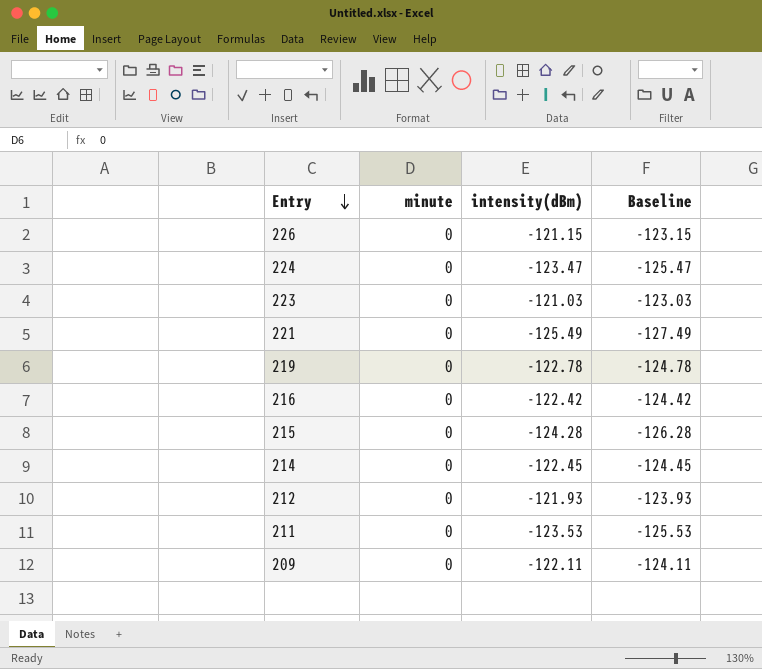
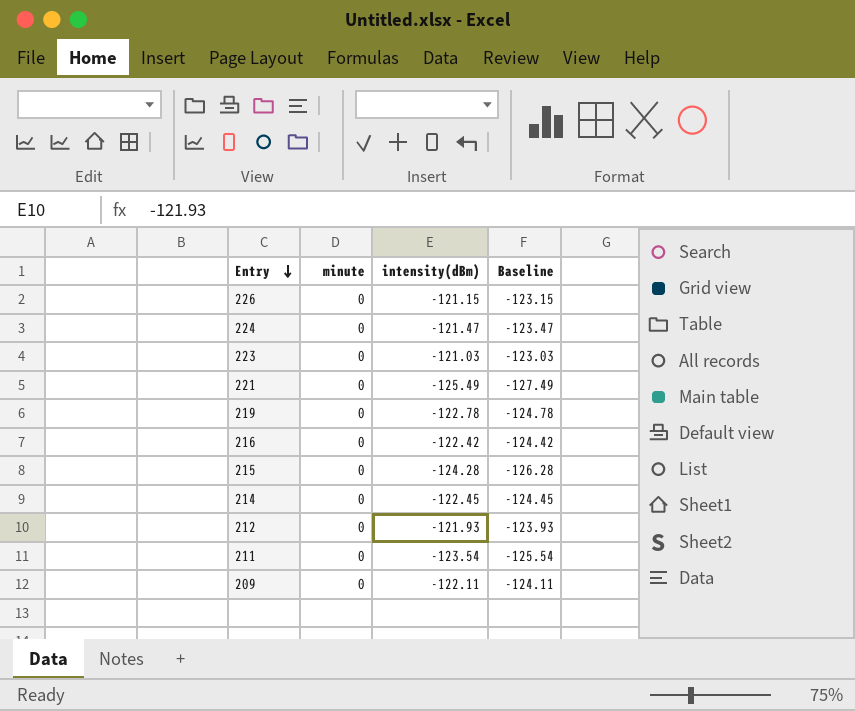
224 | intensity(dBm): -123.47 -> -121.47
224 | Baseline: -125.47 -> -123.47
211 | intensity(dBm): -123.53 -> -123.54
211 | Baseline: -125.53 -> -125.54

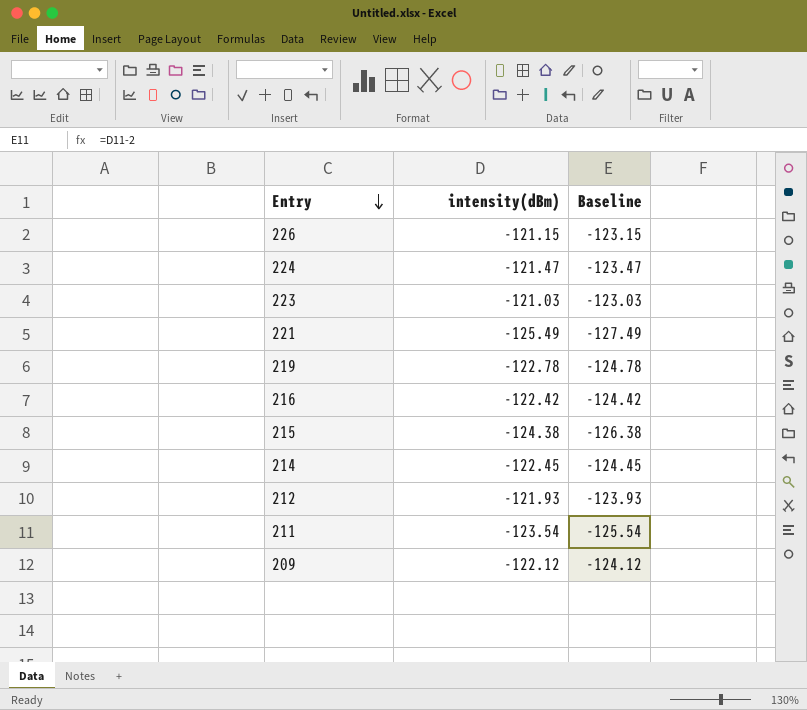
column minute | position: 2 -> none
215 | intensity(dBm): -124.28 -> -124.38
215 | Baseline: -126.28 -> -126.38
209 | intensity(dBm): -122.11 -> -122.12
209 | Baseline: -124.11 -> -124.12

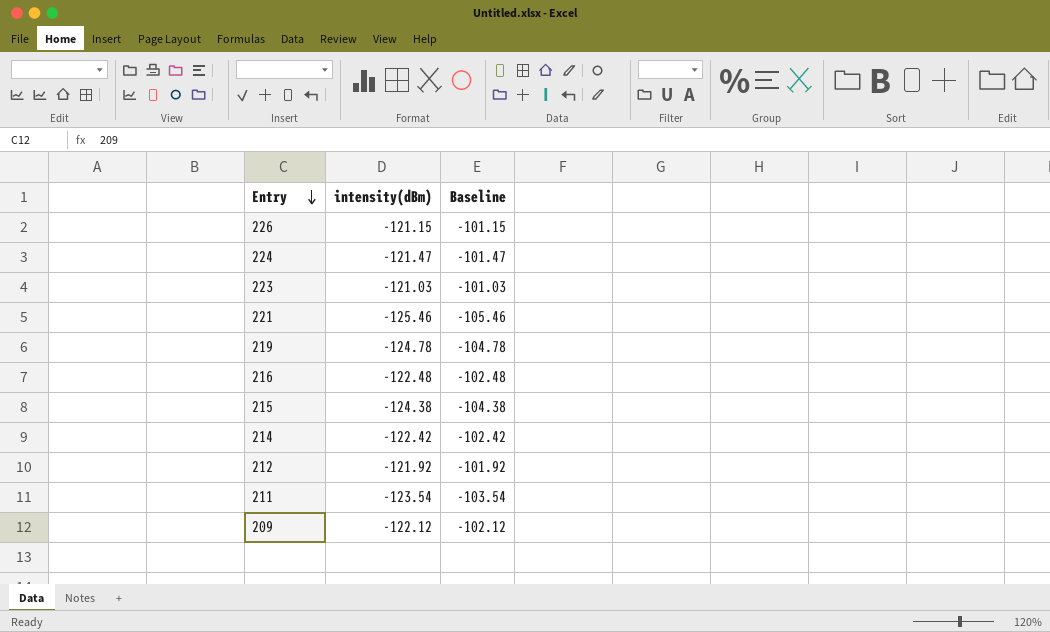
column Baseline | formula: [intensity(dBm)] - 2 -> [intensity(dBm)] + 20
221 | intensity(dBm): -125.49 -> -125.46
219 | intensity(dBm): -122.78 -> -124.78
216 | intensity(dBm): -122.42 -> -122.48
214 | intensity(dBm): -122.45 -> -122.42
212 | intensity(dBm): -121.93 -> -121.92

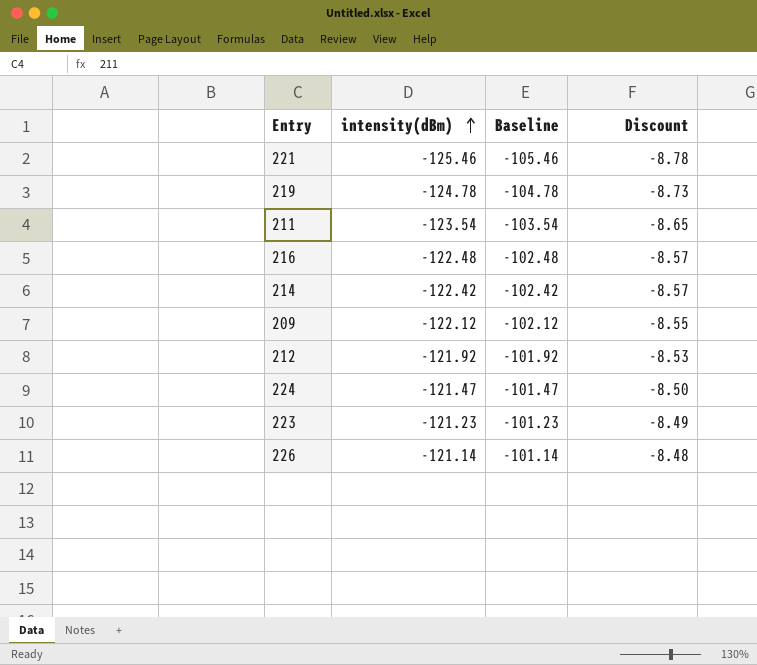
row order: Entry descending -> intensity(dBm) ascending
column Discount | formula: none -> [intensity(dBm)] * 0.07
row 215: -124.38 | -104.38 -> none
223 | intensity(dBm): -121.03 -> -121.23
223 | Baseline: -101.03 -> -101.23
226 | intensity(dBm): -121.15 -> -121.14
226 | Baseline: -101.15 -> -101.14

